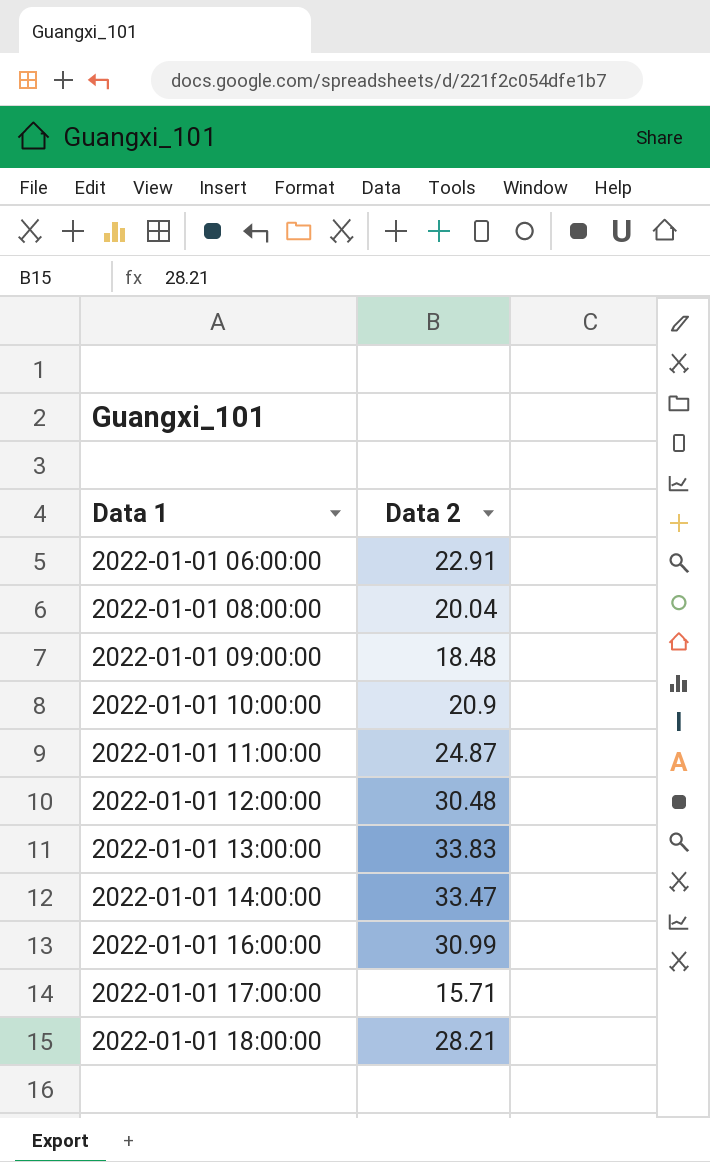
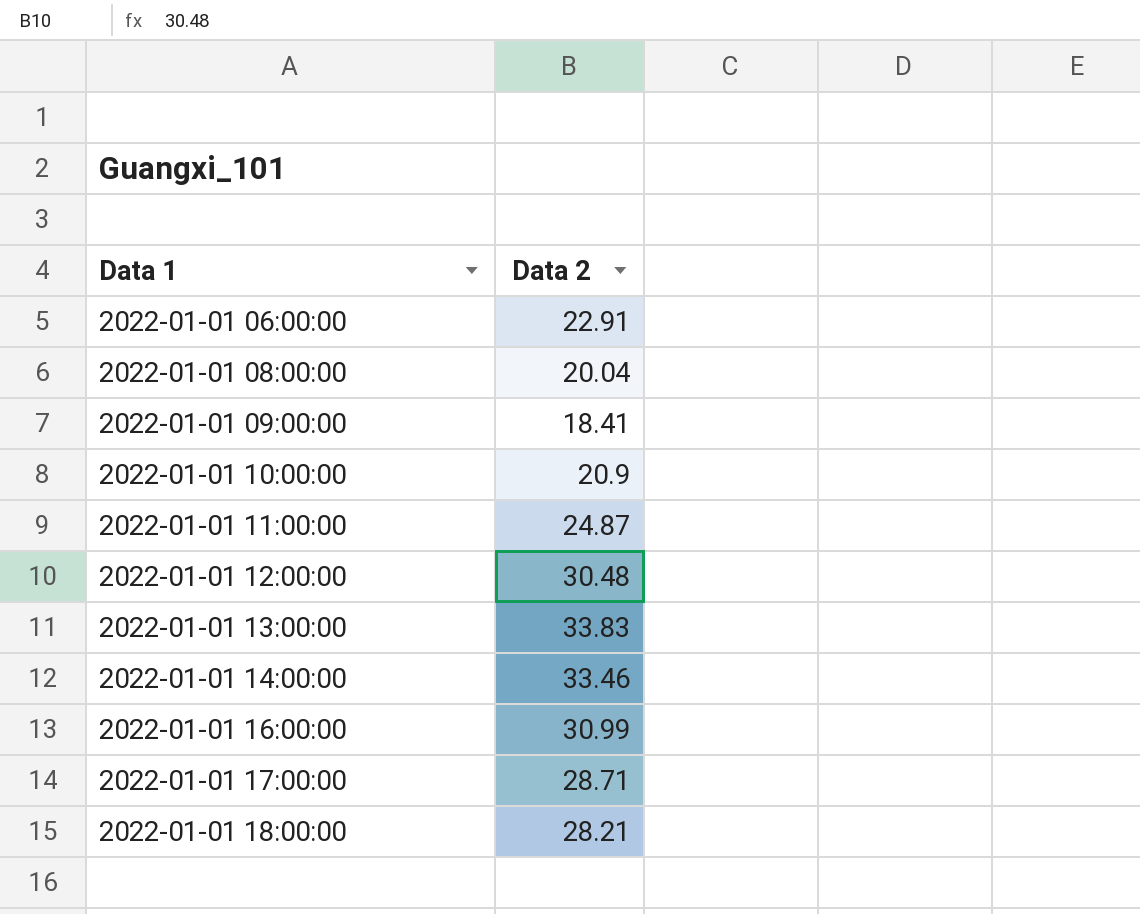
2022-01-01 09:00:00 | Data 2: 18.48 -> 18.41
2022-01-01 14:00:00 | Data 2: 33.47 -> 33.46
2022-01-01 17:00:00 | Data 2: 15.71 -> 28.71

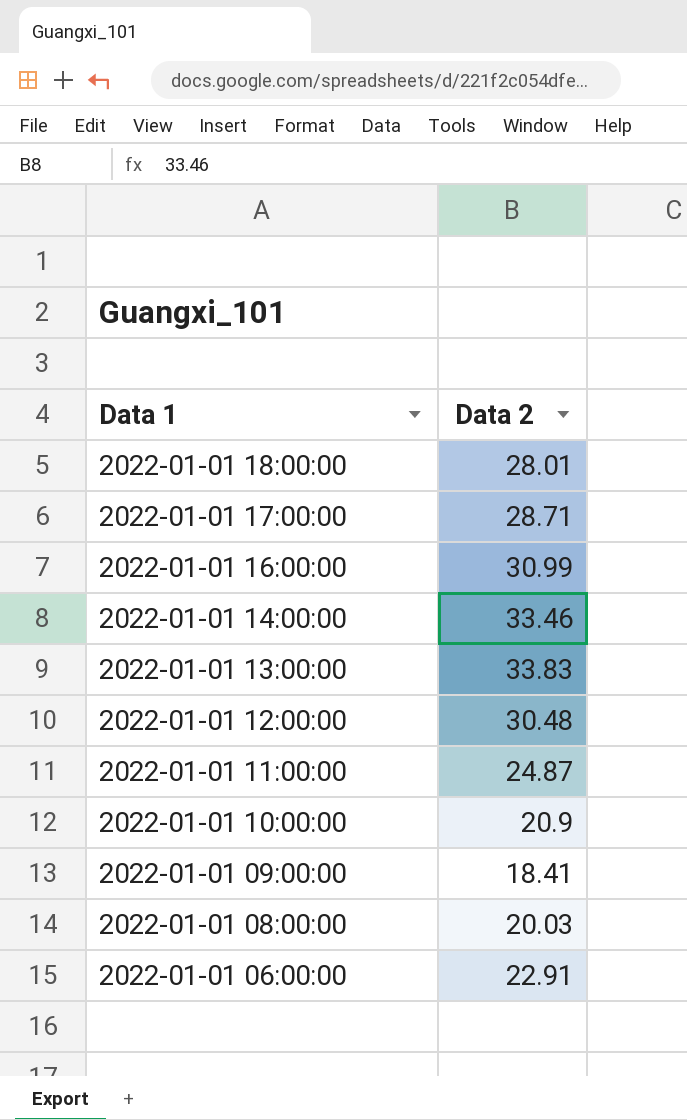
row order: Data 1 ascending -> Data 1 descending
2022-01-01 18:00:00 | Data 2: 28.21 -> 28.01
2022-01-01 08:00:00 | Data 2: 20.04 -> 20.03

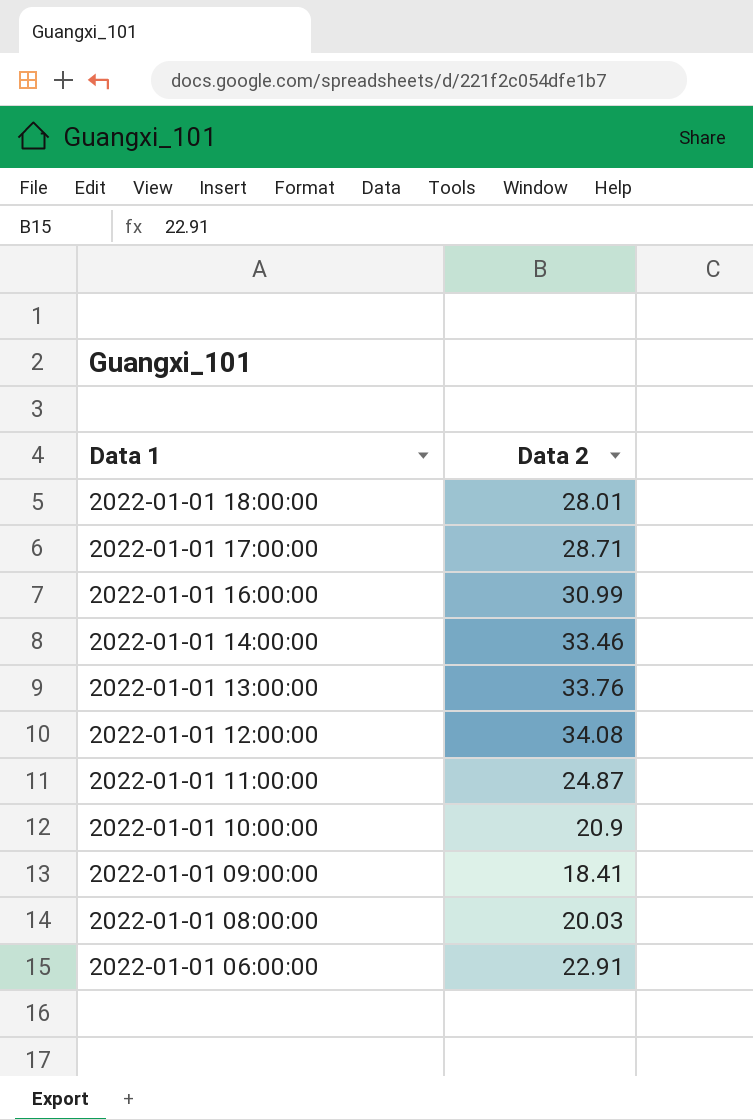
2022-01-01 13:00:00 | Data 2: 33.83 -> 33.76
2022-01-01 12:00:00 | Data 2: 30.48 -> 34.08

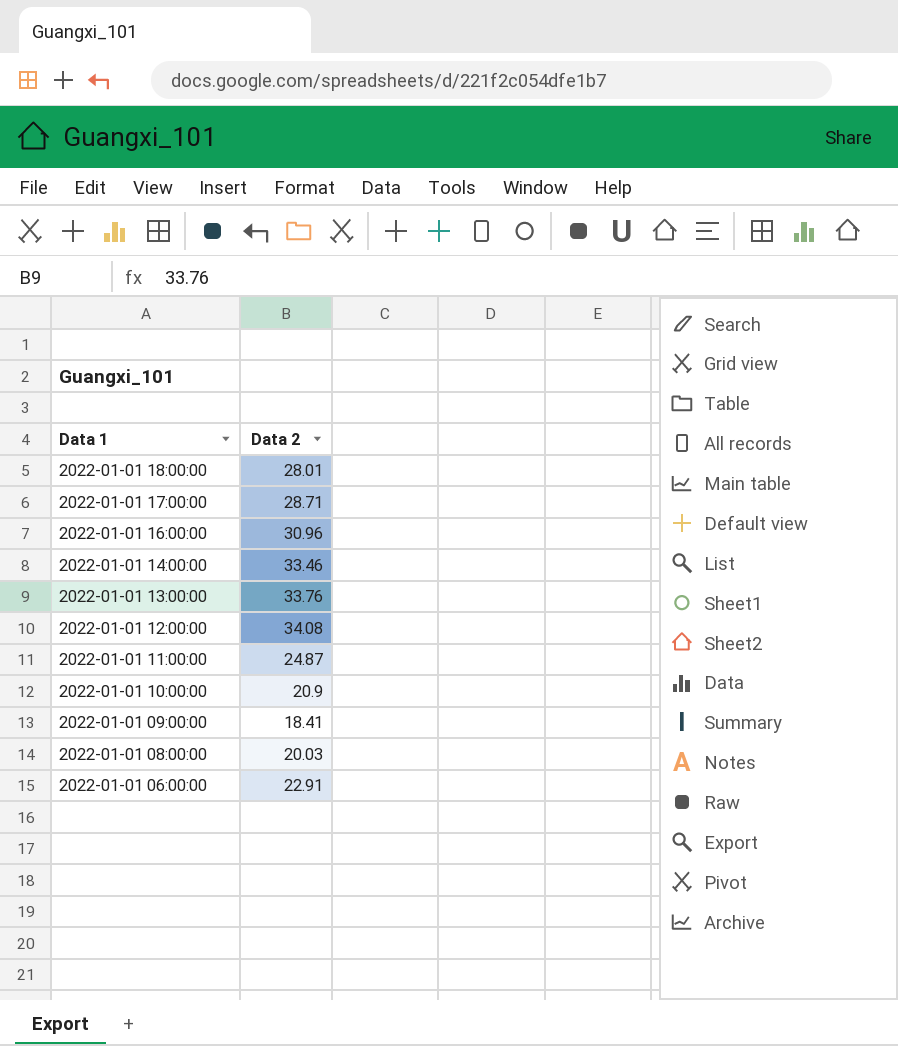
2022-01-01 16:00:00 | Data 2: 30.99 -> 30.96

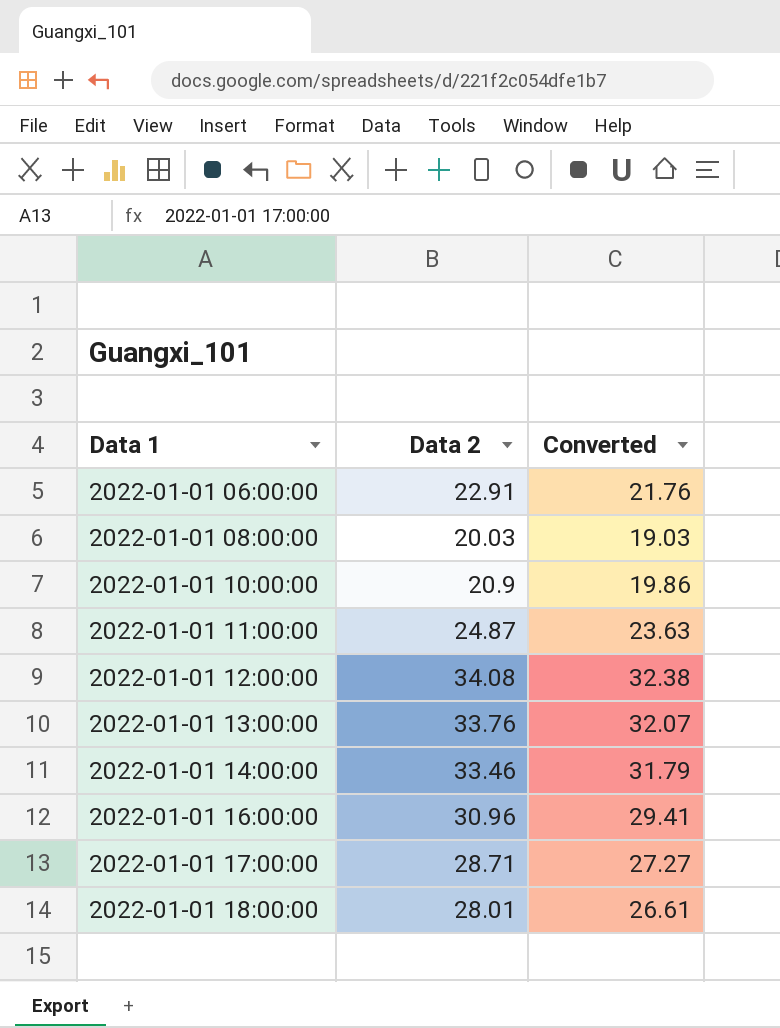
row order: Data 1 descending -> Data 1 ascending
column Converted | formula: none -> [Data 2] * 0.95
row 2022-01-01 09:00:00: 18.41 -> none

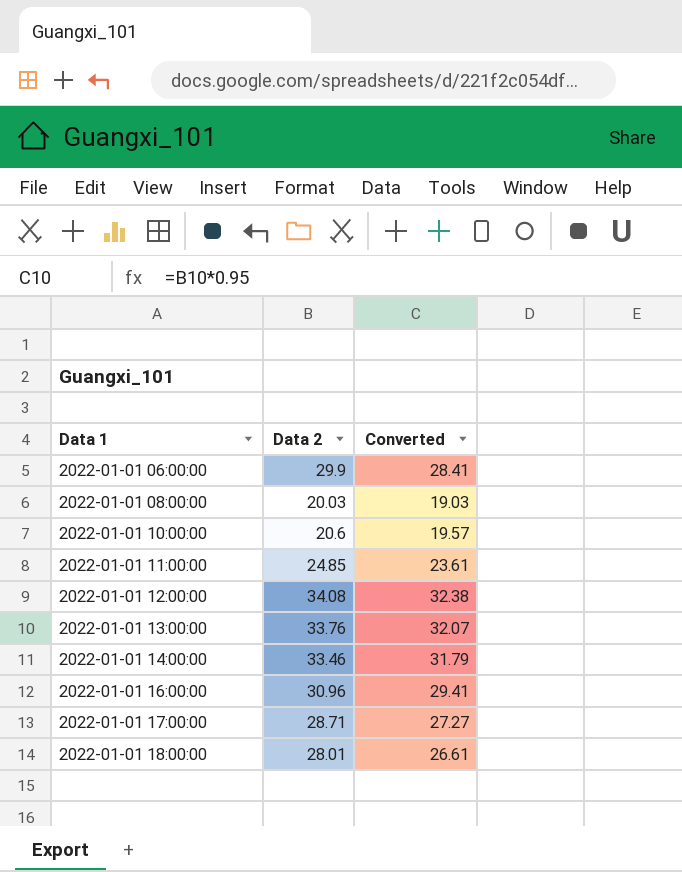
2022-01-01 06:00:00 | Data 2: 22.91 -> 29.9
2022-01-01 06:00:00 | Converted: 21.76 -> 28.41
2022-01-01 10:00:00 | Data 2: 20.9 -> 20.6
2022-01-01 10:00:00 | Converted: 19.86 -> 19.57
2022-01-01 11:00:00 | Data 2: 24.87 -> 24.85
2022-01-01 11:00:00 | Converted: 23.63 -> 23.61

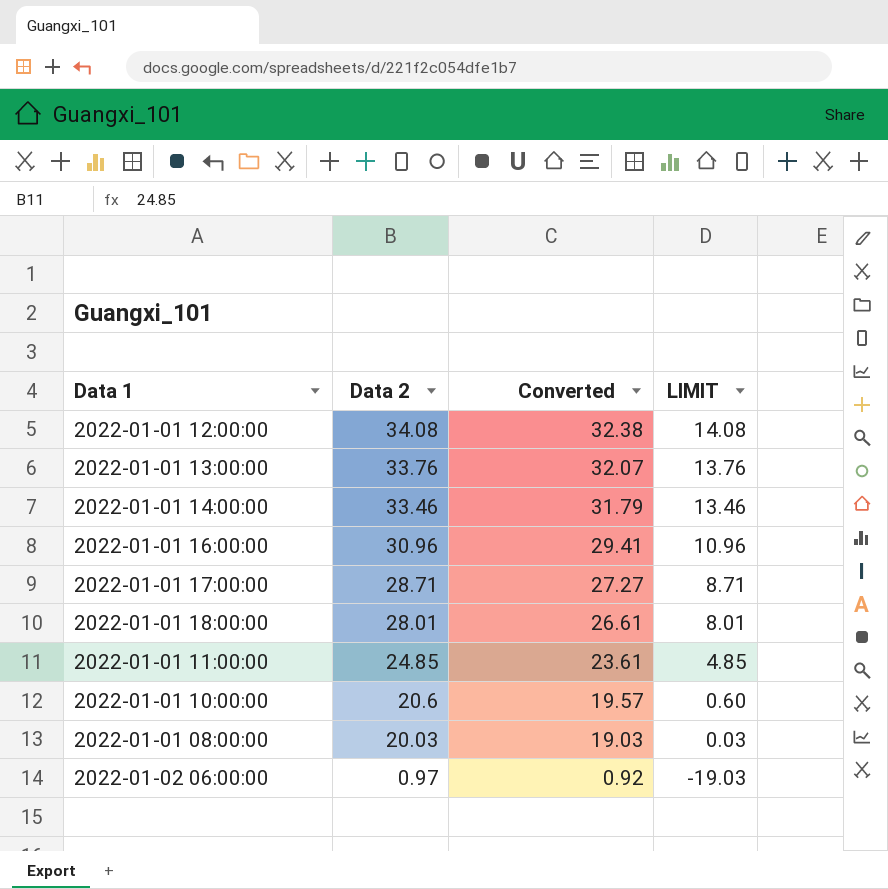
row order: Data 1 ascending -> Data 2 descending
column LIMIT | formula: none -> [Data 2] - 20
row 2022-01-01 06:00:00: 29.9 | 28.41 -> none
row 2022-01-02 06:00:00: none -> 0.97 | 0.92 | -19.03

